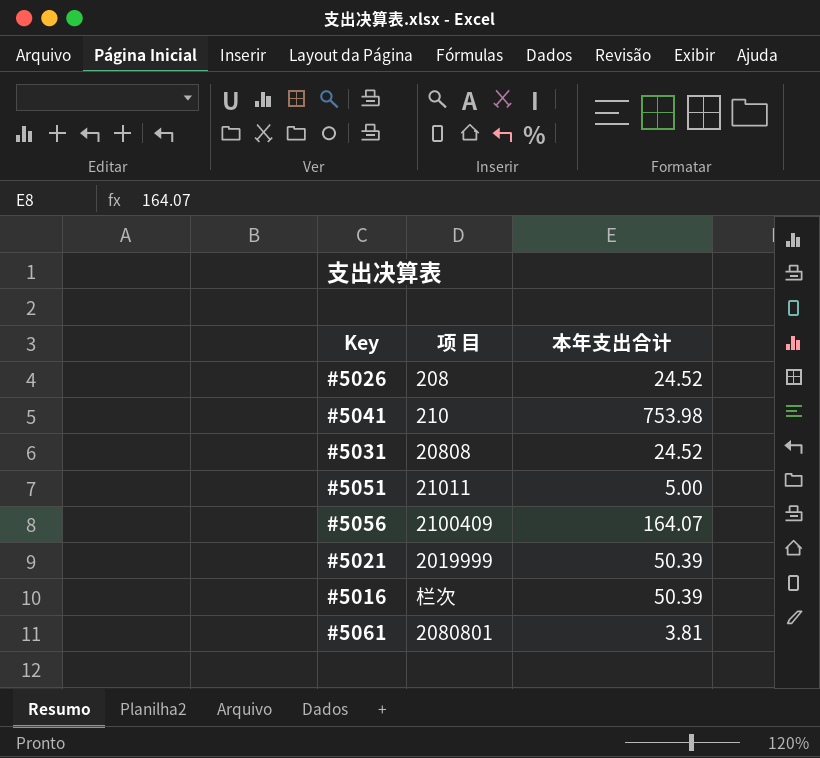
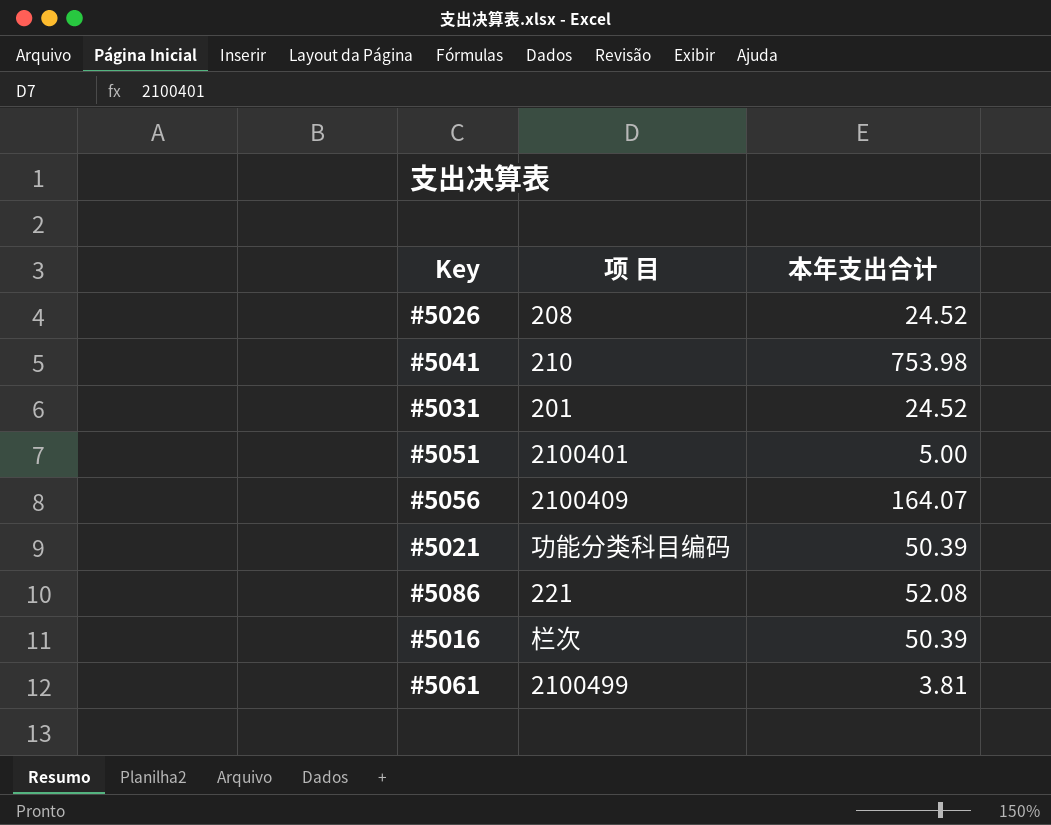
#5031 | 项 目: 20808 -> 201
#5051 | 项 目: 21011 -> 2100401
#5021 | 项 目: 2019999 -> 功能分类科目编码
row #5086: none -> 221 | 52.08
#5061 | 项 目: 2080801 -> 2100499

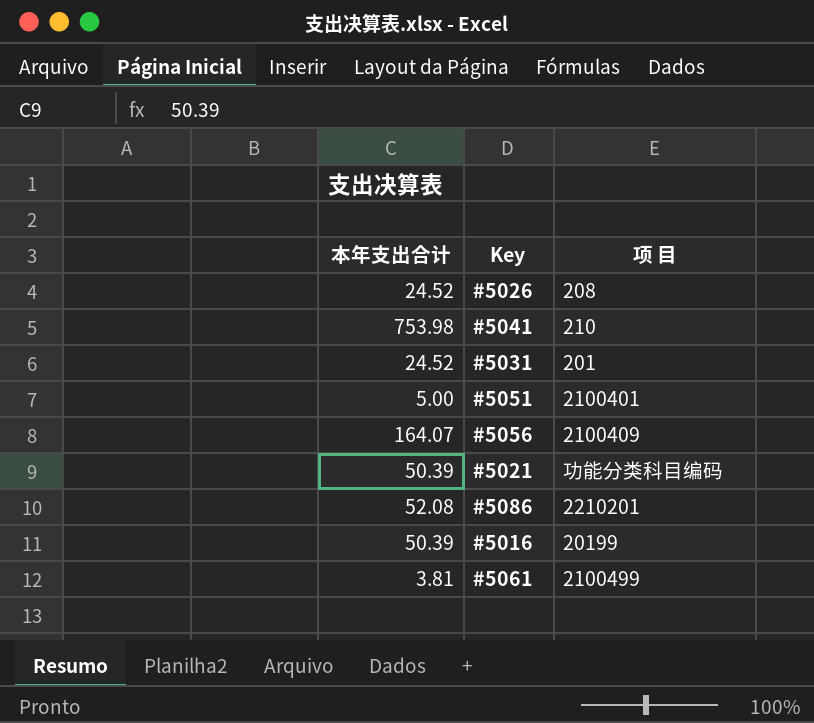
column 本年支出合计 | position: 3 -> 1
#5086 | 项 目: 221 -> 2210201
#5016 | 项 目: 栏次 -> 20199

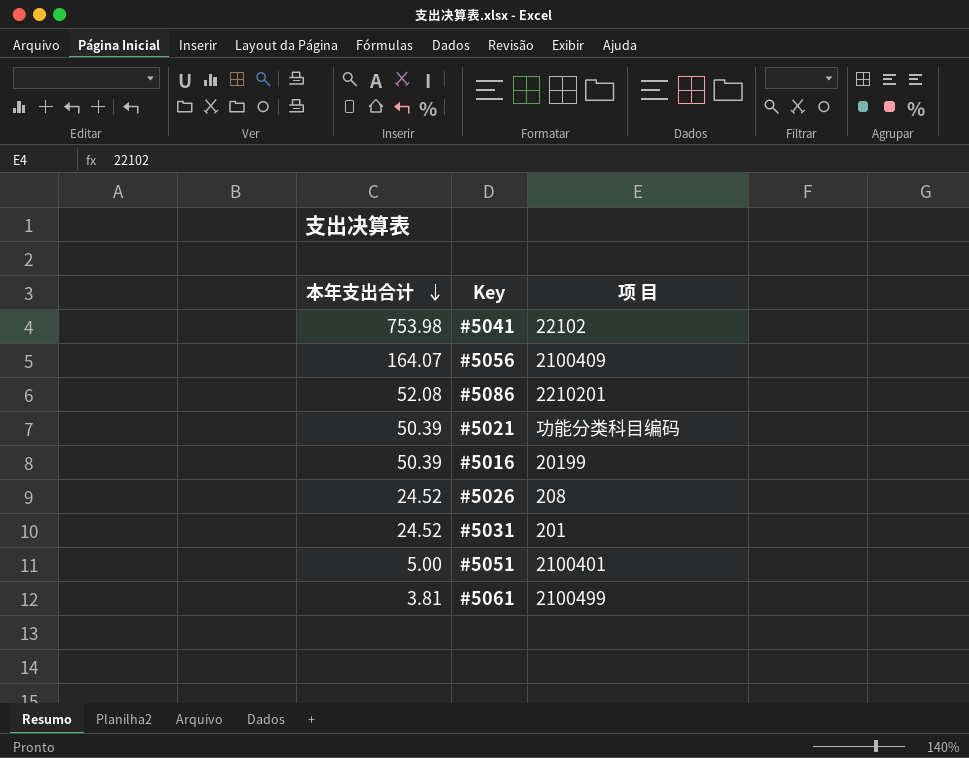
row order: none -> 本年支出合计 descending
#5041 | 项 目: 210 -> 22102

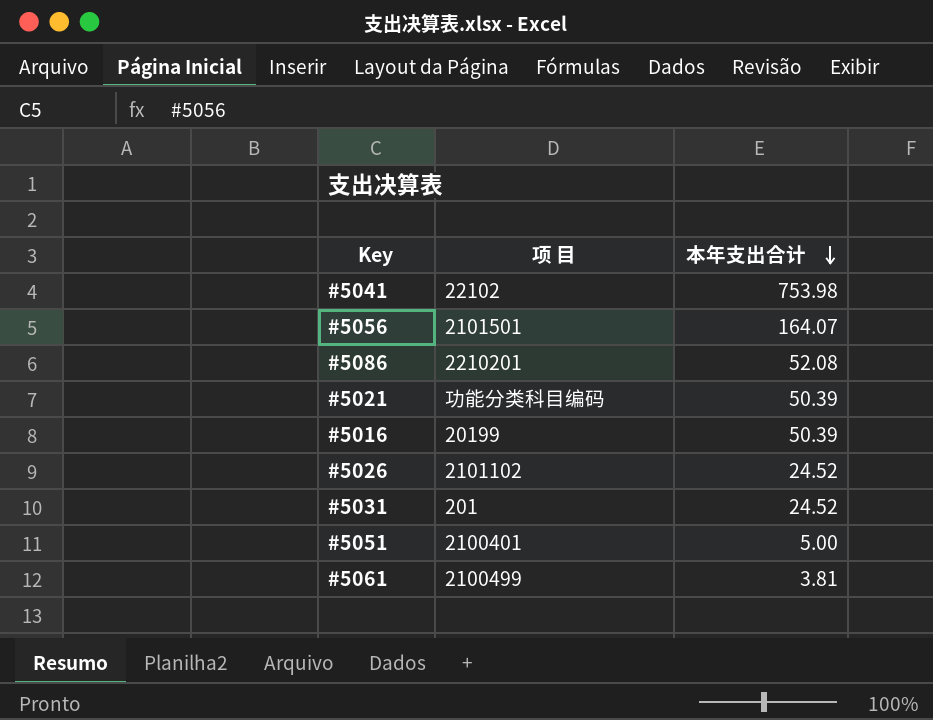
column 本年支出合计 | position: 1 -> 3
#5056 | 项 目: 2100409 -> 2101501
#5026 | 项 目: 208 -> 2101102

